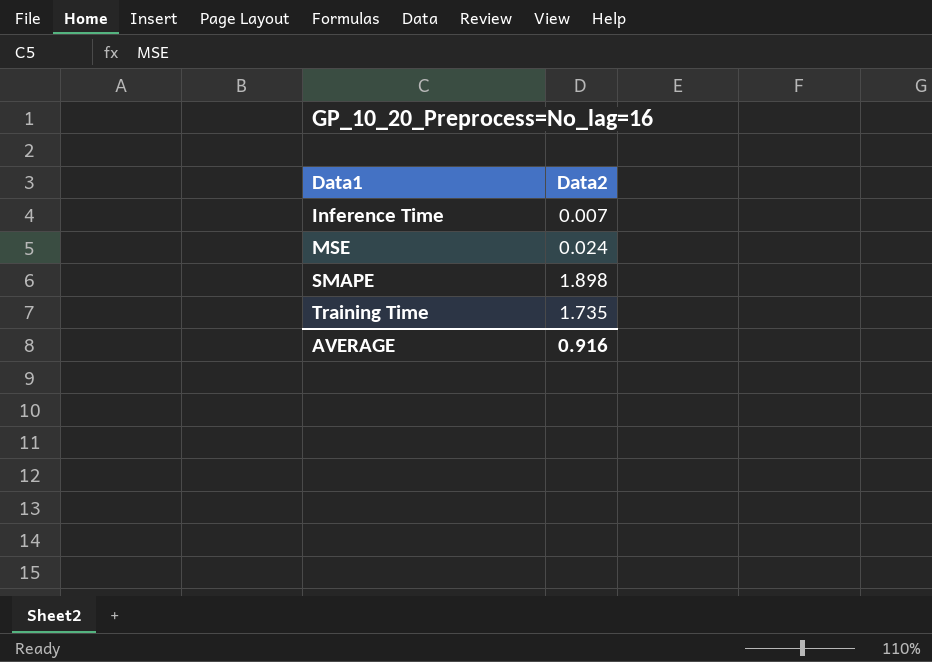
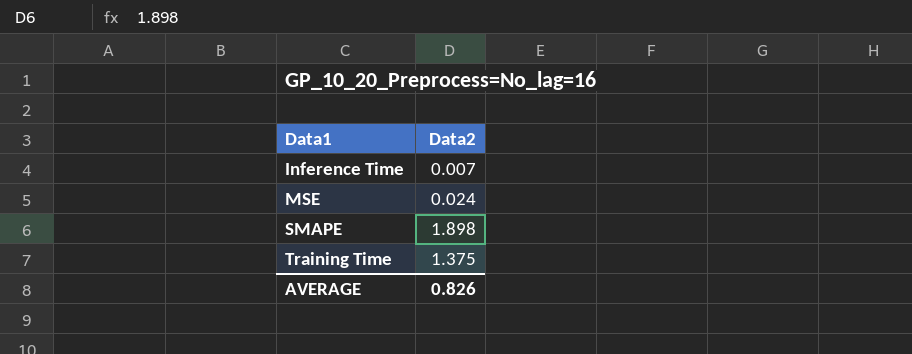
Training Time | Data2: 1.735 -> 1.375
AVERAGE | Data2: 0.916 -> 0.826

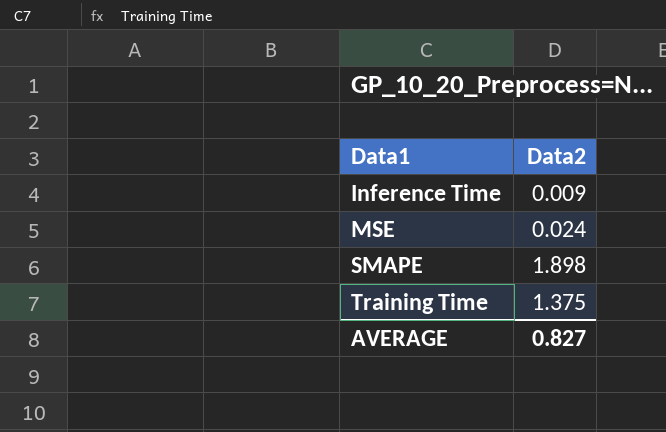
Inference Time | Data2: 0.007 -> 0.009
AVERAGE | Data2: 0.826 -> 0.827

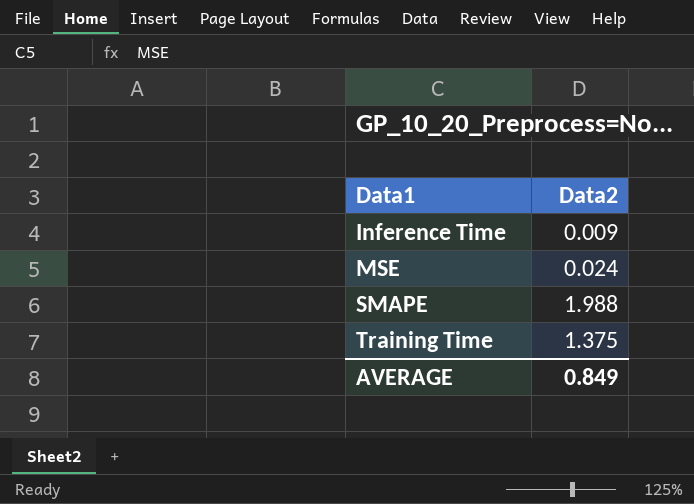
SMAPE | Data2: 1.898 -> 1.988
AVERAGE | Data2: 0.827 -> 0.849

